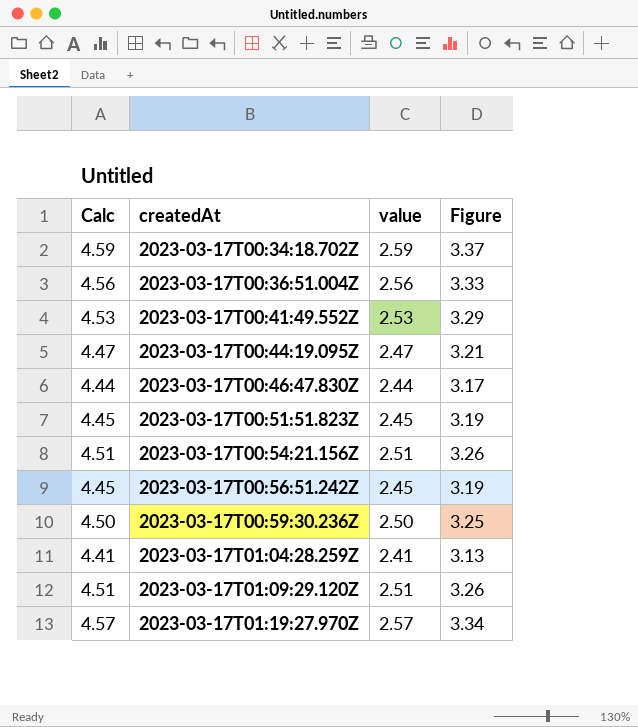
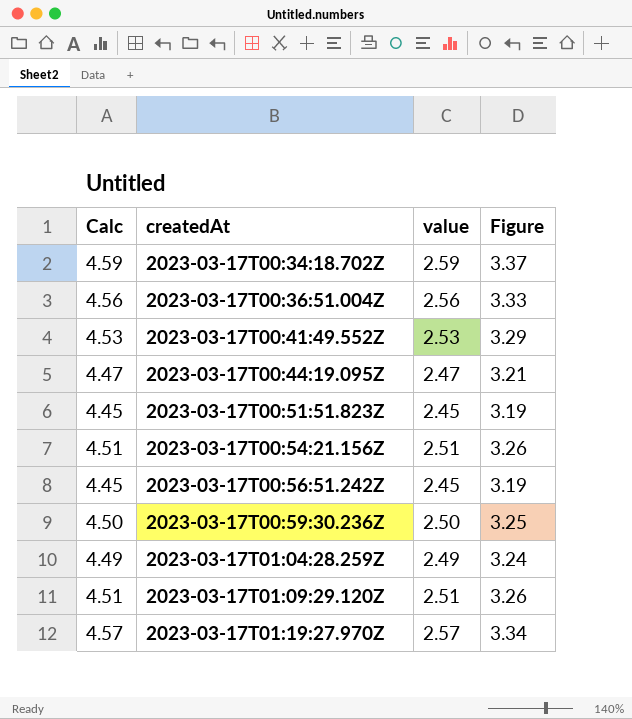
row 2023-03-17T00:46:47.830Z: 4.44 | 2.44 | 3.17 -> none
2023-03-17T01:04:28.259Z | Calc: 4.41 -> 4.49
2023-03-17T01:04:28.259Z | value: 2.41 -> 2.49
2023-03-17T01:04:28.259Z | Figure: 3.13 -> 3.24

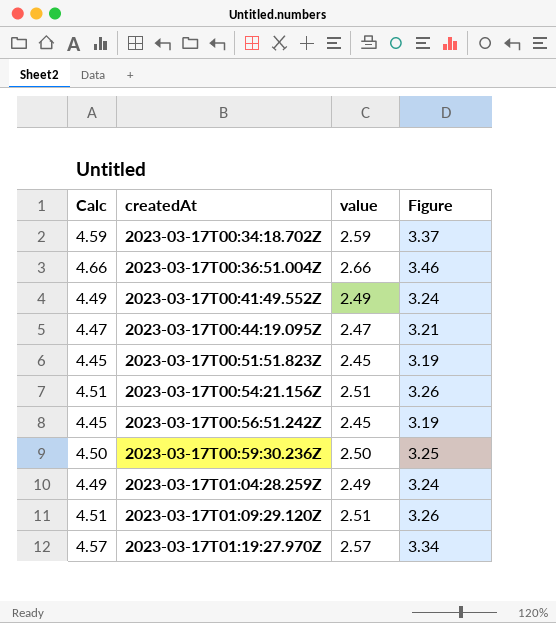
2023-03-17T00:36:51.004Z | Calc: 4.56 -> 4.66
2023-03-17T00:36:51.004Z | value: 2.56 -> 2.66
2023-03-17T00:36:51.004Z | Figure: 3.33 -> 3.46
2023-03-17T00:41:49.552Z | Calc: 4.53 -> 4.49
2023-03-17T00:41:49.552Z | value: 2.53 -> 2.49
2023-03-17T00:41:49.552Z | Figure: 3.29 -> 3.24

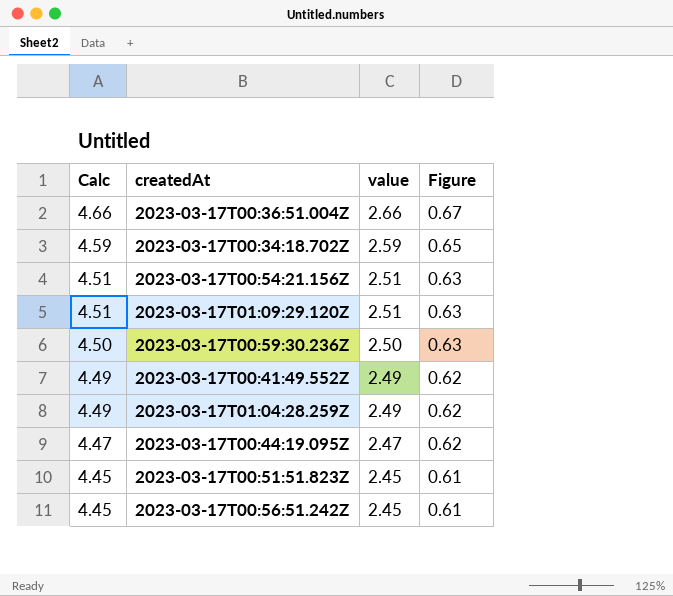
row order: createdAt ascending -> Calc descending
column Figure | formula: [value] * 1.3 -> [value] * 0.25
row 2023-03-17T01:19:27.970Z: 4.57 | 2.57 | 3.34 -> none

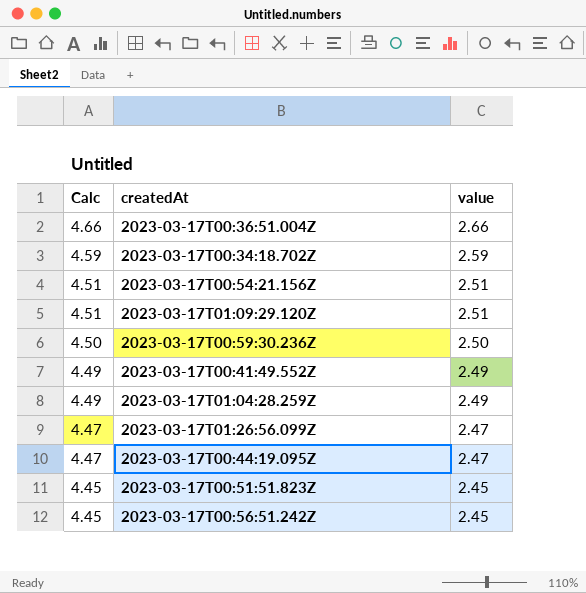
column Figure | formula: [value] * 0.25 -> none
row 2023-03-17T01:26:56.099Z: none -> 4.47 | 2.47

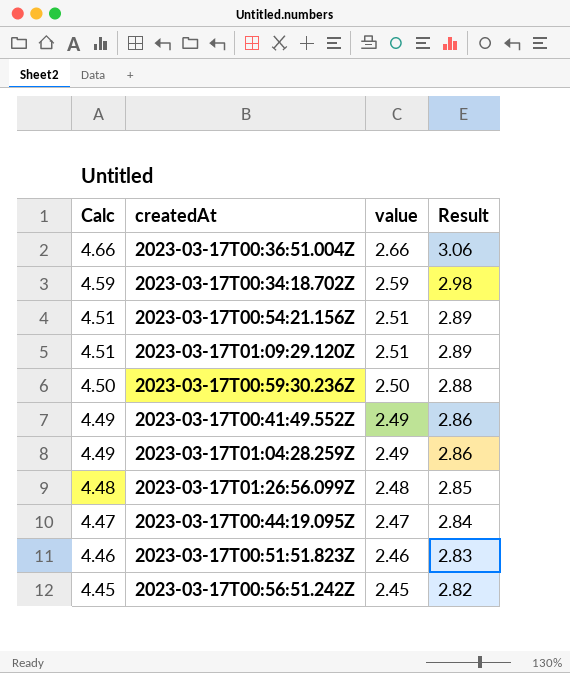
column Result | formula: none -> [value] * 1.15
2023-03-17T01:26:56.099Z | Calc: 4.47 -> 4.48
2023-03-17T01:26:56.099Z | value: 2.47 -> 2.48
2023-03-17T00:51:51.823Z | Calc: 4.45 -> 4.46
2023-03-17T00:51:51.823Z | value: 2.45 -> 2.46

